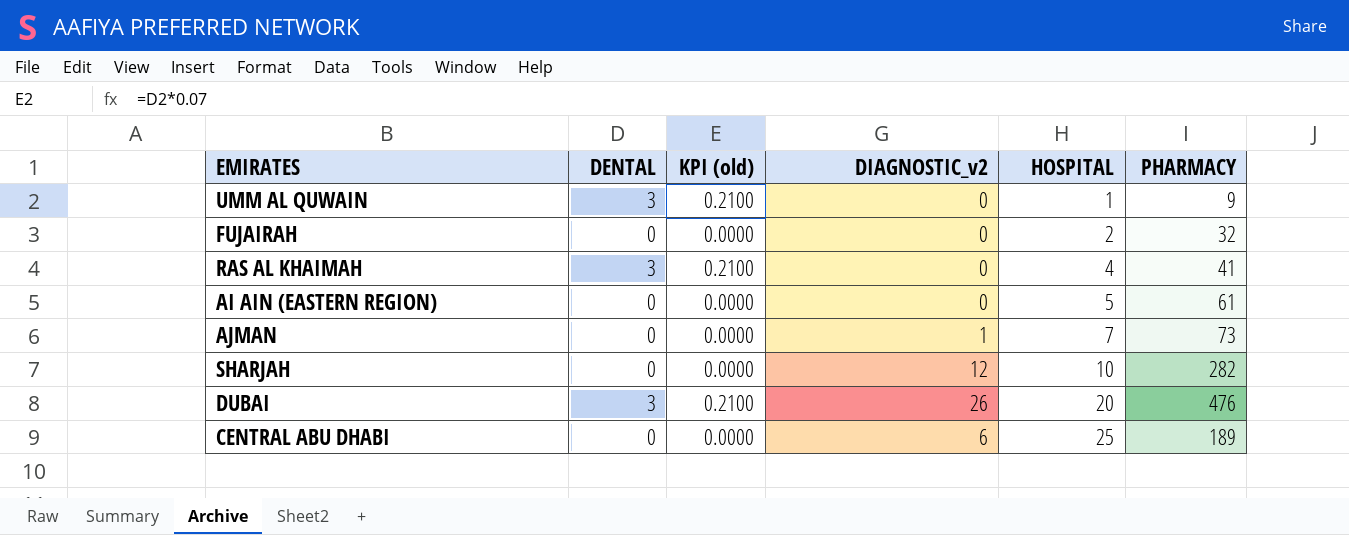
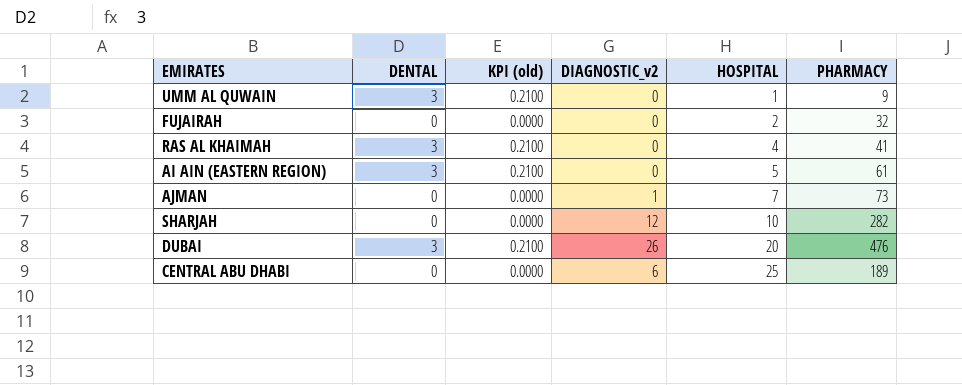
AI AIN (EASTERN REGION) | DENTAL: 0 -> 3
AI AIN (EASTERN REGION) | KPI (old): 0.0000 -> 0.2100

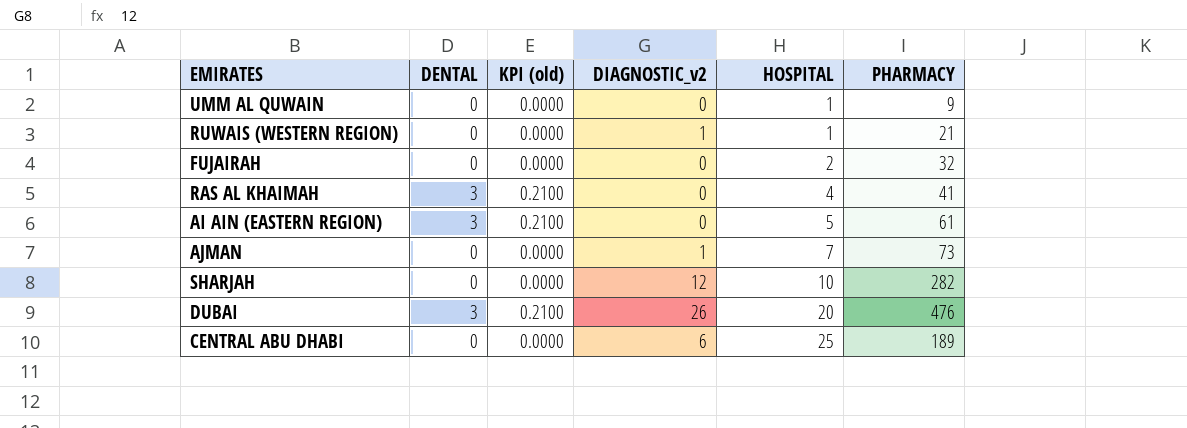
UMM AL QUWAIN | DENTAL: 3 -> 0
UMM AL QUWAIN | KPI (old): 0.2100 -> 0.0000
row RUWAIS (WESTERN REGION): none -> 0 | 0.0000 | 1 | 1 | 21

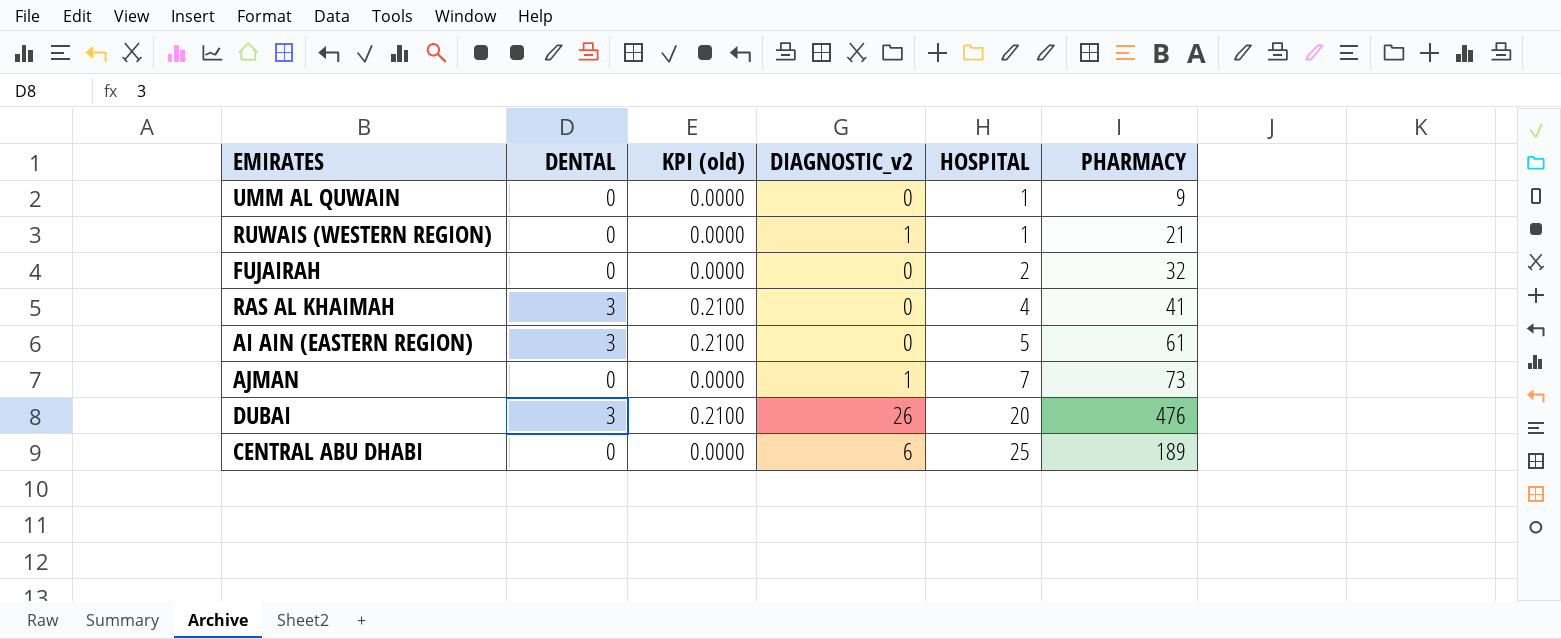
row SHARJAH: 0 | 0.0000 | 12 | 10 | 282 -> none

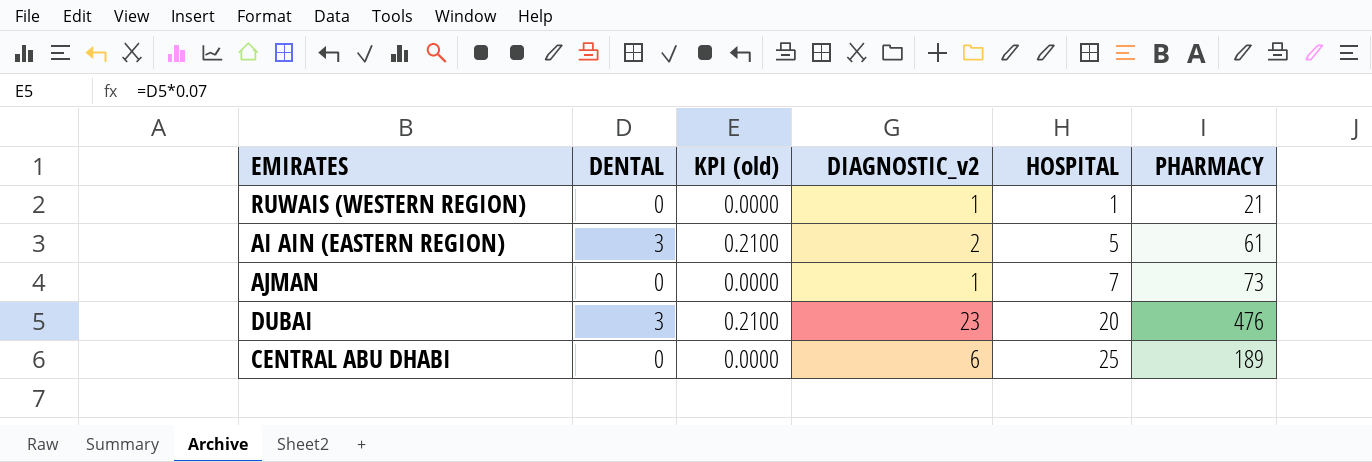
row UMM AL QUWAIN: 0 | 0.0000 | 0 | 1 | 9 -> none
row FUJAIRAH: 0 | 0.0000 | 0 | 2 | 32 -> none
row RAS AL KHAIMAH: 3 | 0.2100 | 0 | 4 | 41 -> none
AI AIN (EASTERN REGION) | DIAGNOSTIC_v2: 0 -> 2
DUBAI | DIAGNOSTIC_v2: 26 -> 23

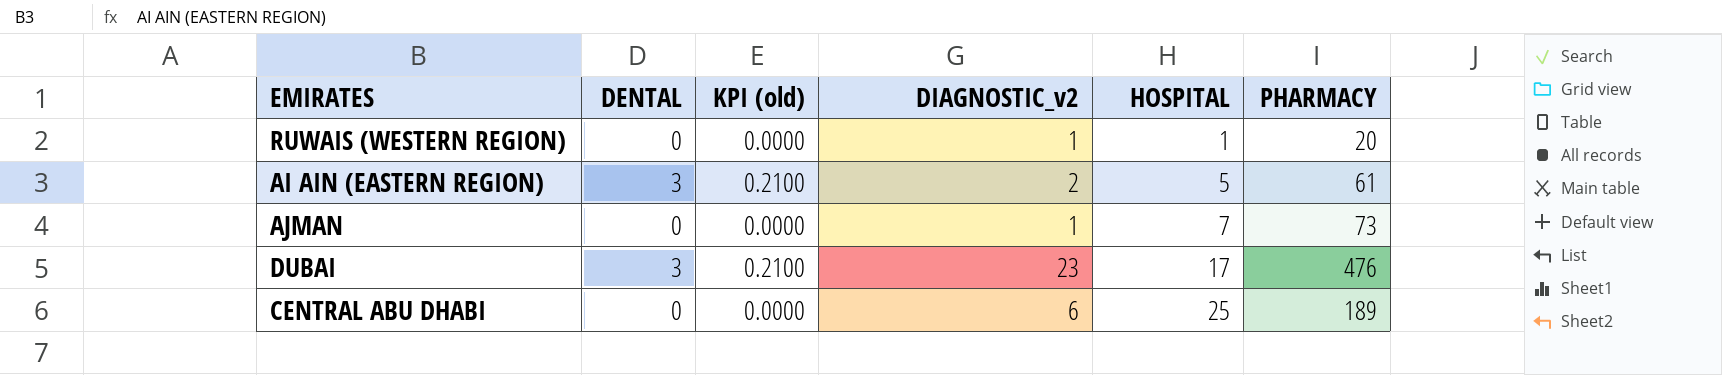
RUWAIS (WESTERN REGION) | PHARMACY: 21 -> 20
DUBAI | HOSPITAL: 20 -> 17

